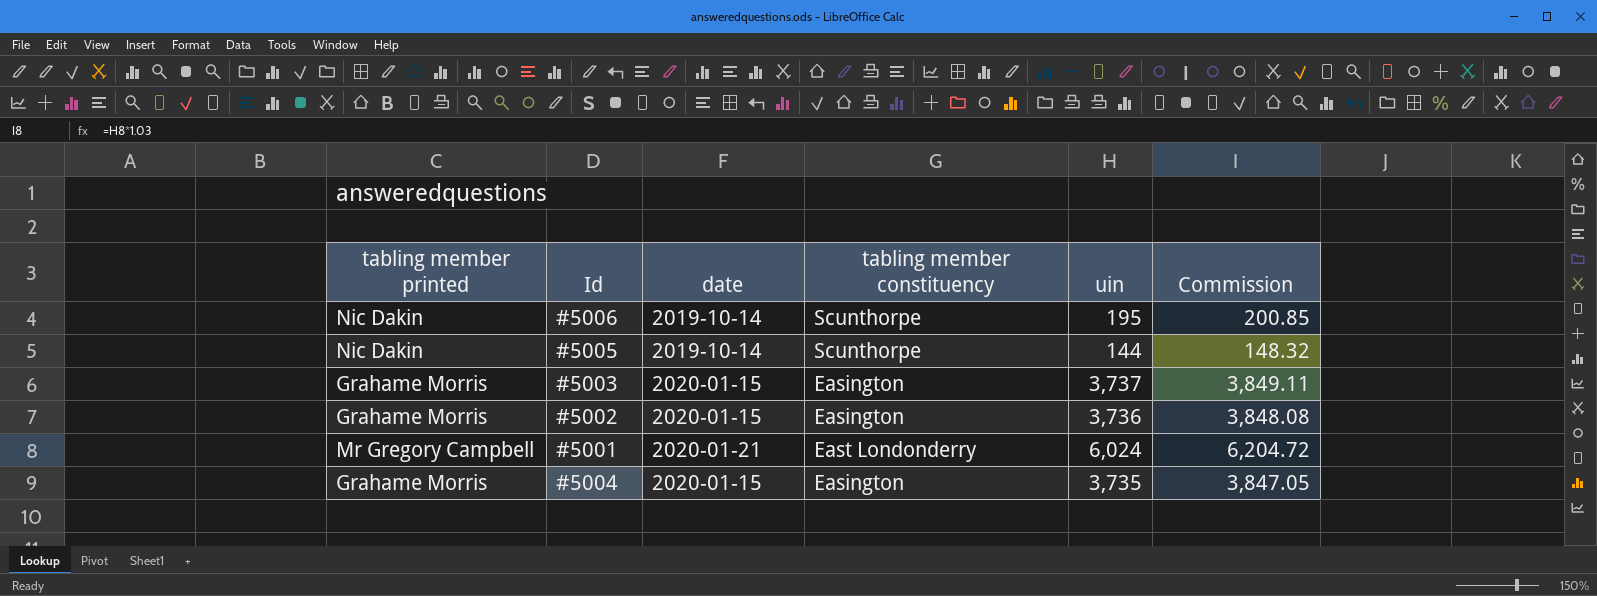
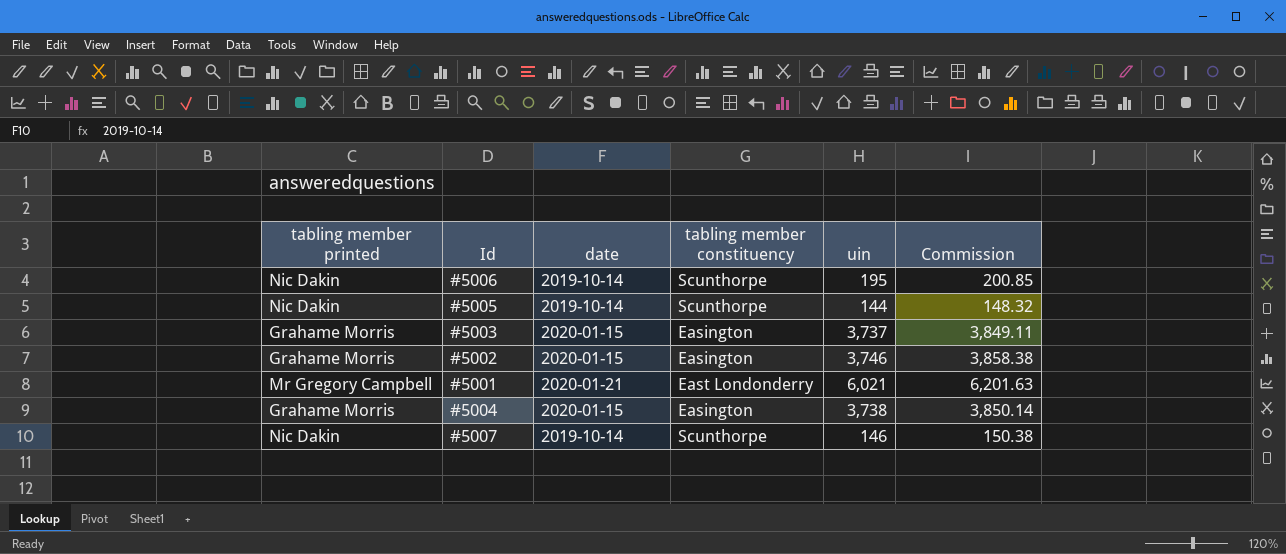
#5002 | uin: 3,736 -> 3,746
#5002 | Commission: 3,848.08 -> 3,858.38
#5001 | uin: 6,024 -> 6,021
#5001 | Commission: 6,204.72 -> 6,201.63
#5004 | uin: 3,735 -> 3,738
#5004 | Commission: 3,847.05 -> 3,850.14
row #5007: none -> Nic Dakin | 2019-10-14 | Scunthorpe | 146 | 150.38

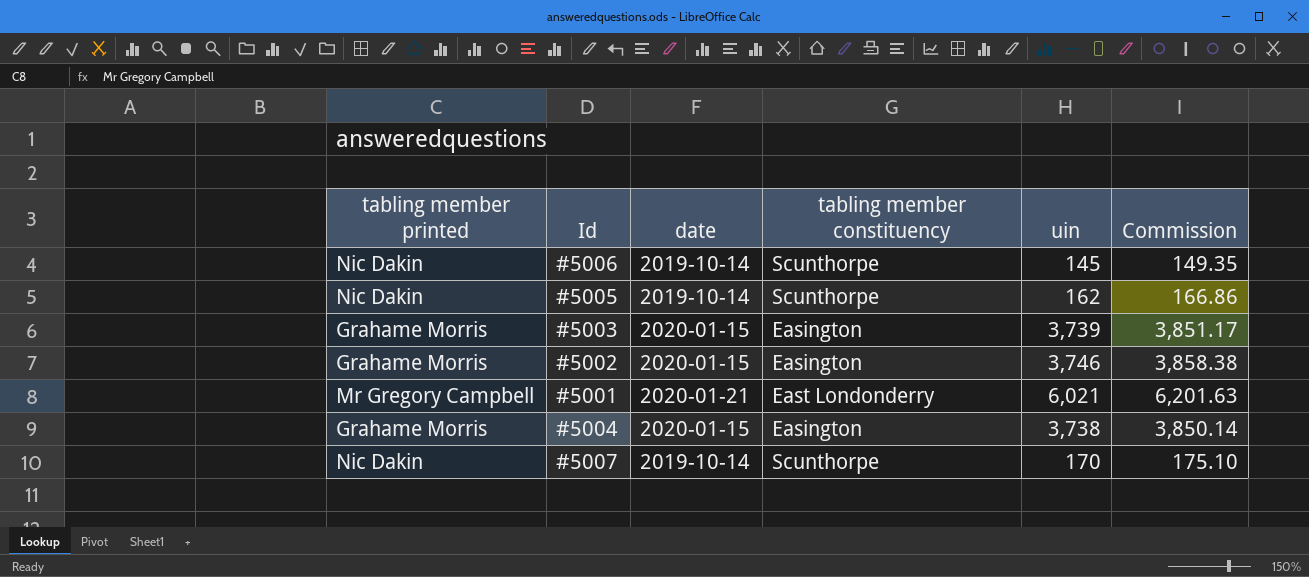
#5006 | uin: 195 -> 145
#5006 | Commission: 200.85 -> 149.35
#5005 | uin: 144 -> 162
#5005 | Commission: 148.32 -> 166.86
#5003 | uin: 3,737 -> 3,739
#5003 | Commission: 3,849.11 -> 3,851.17
#5007 | uin: 146 -> 170
#5007 | Commission: 150.38 -> 175.10

